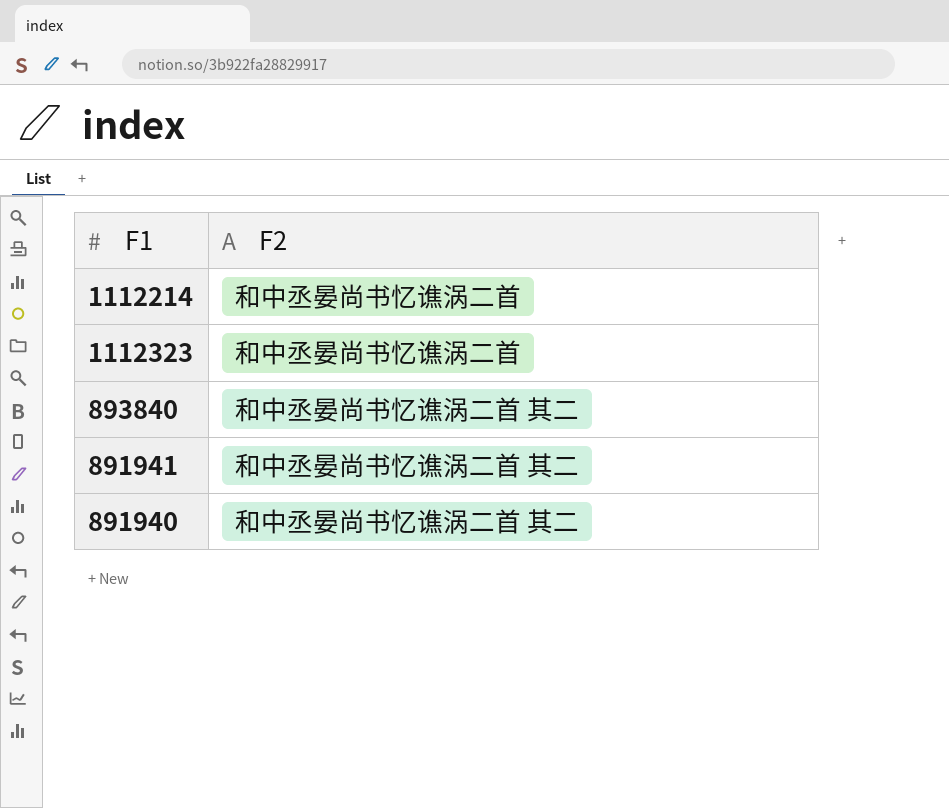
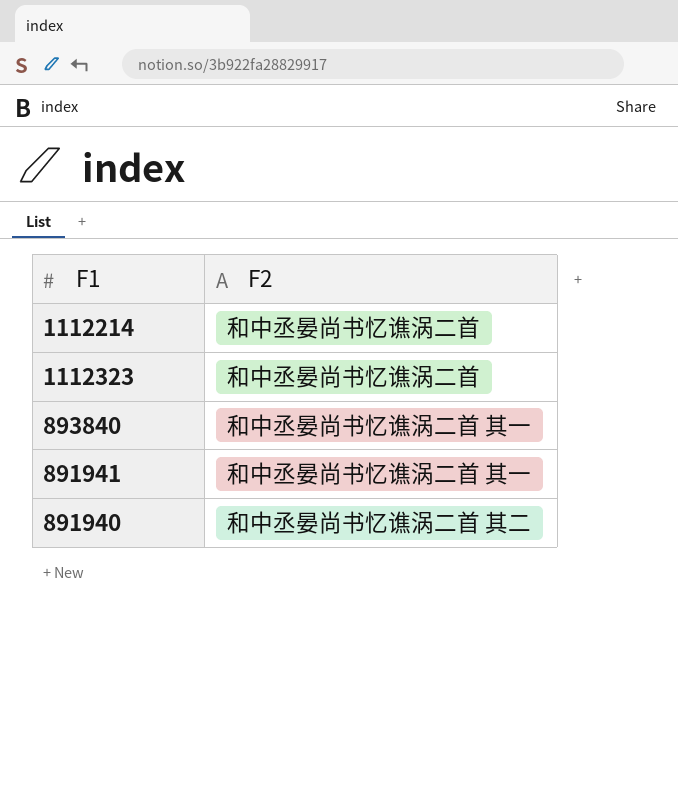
893840 | F2: 和中丞晏尚书忆谯涡二首 其二 -> 和中丞晏尚书忆谯涡二首 其一
891941 | F2: 和中丞晏尚书忆谯涡二首 其二 -> 和中丞晏尚书忆谯涡二首 其一

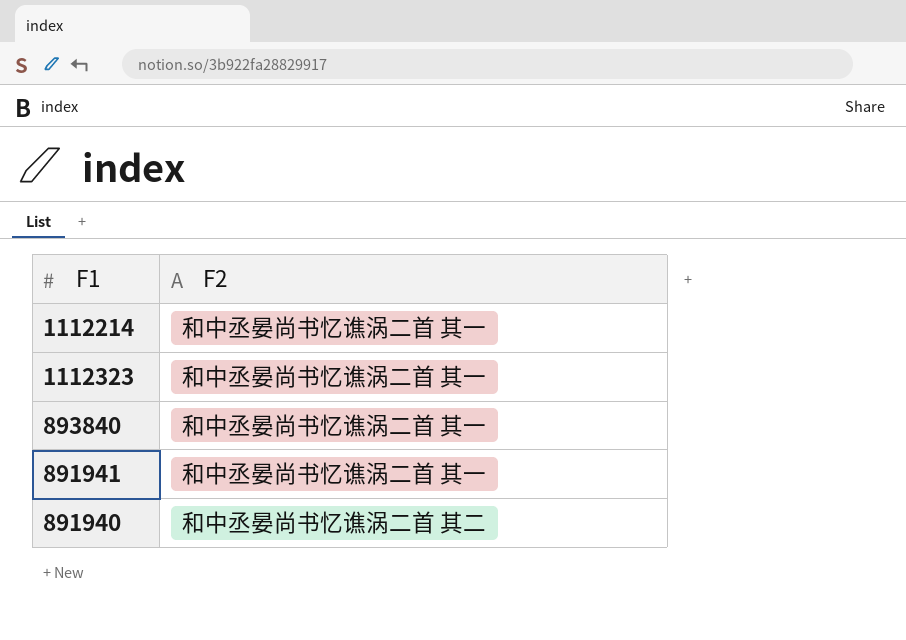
1112214 | F2: 和中丞晏尚书忆谯涡二首 -> 和中丞晏尚书忆谯涡二首 其一
1112323 | F2: 和中丞晏尚书忆谯涡二首 -> 和中丞晏尚书忆谯涡二首 其一

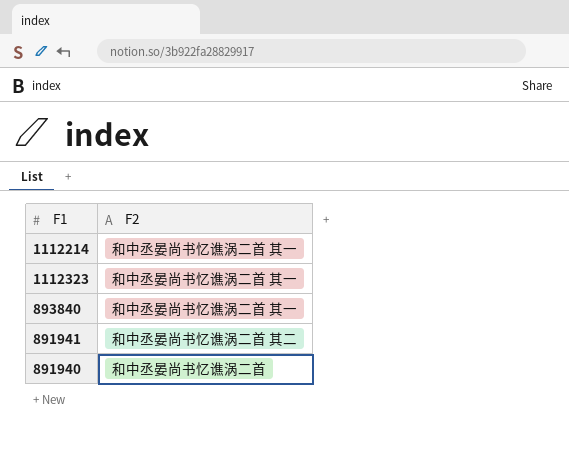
891941 | F2: 和中丞晏尚书忆谯涡二首 其一 -> 和中丞晏尚书忆谯涡二首 其二
891940 | F2: 和中丞晏尚书忆谯涡二首 其二 -> 和中丞晏尚书忆谯涡二首

